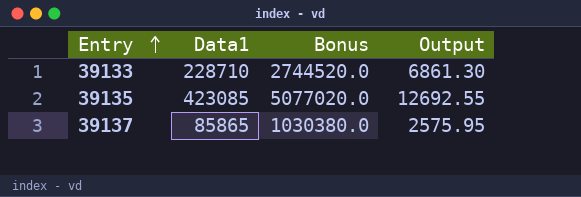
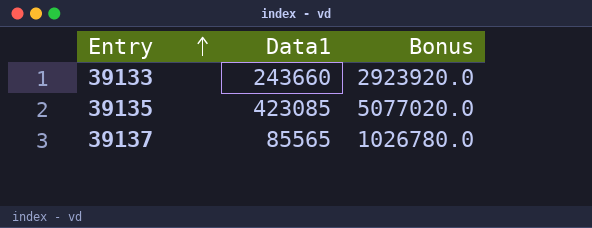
column Output | formula: [Data1] * 0.03 -> none
39133 | Data1: 228710 -> 243660
39133 | Bonus: 2744520.0 -> 2923920.0
39137 | Data1: 85865 -> 85565
39137 | Bonus: 1030380.0 -> 1026780.0

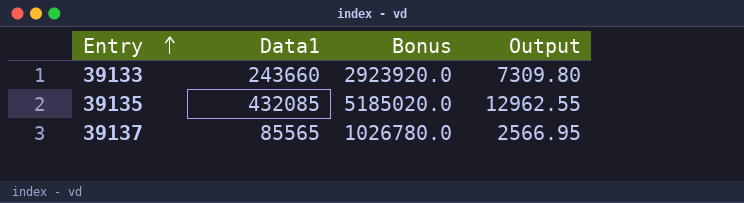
column Output | formula: none -> [Data1] * 0.03
39135 | Data1: 423085 -> 432085
39135 | Bonus: 5077020.0 -> 5185020.0

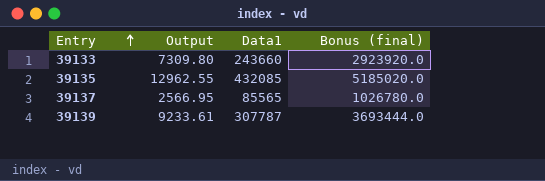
column Output | position: 4 -> 2
column name: Bonus -> Bonus (final)
row 39139: none -> 9233.61 | 307787 | 3693444.0

